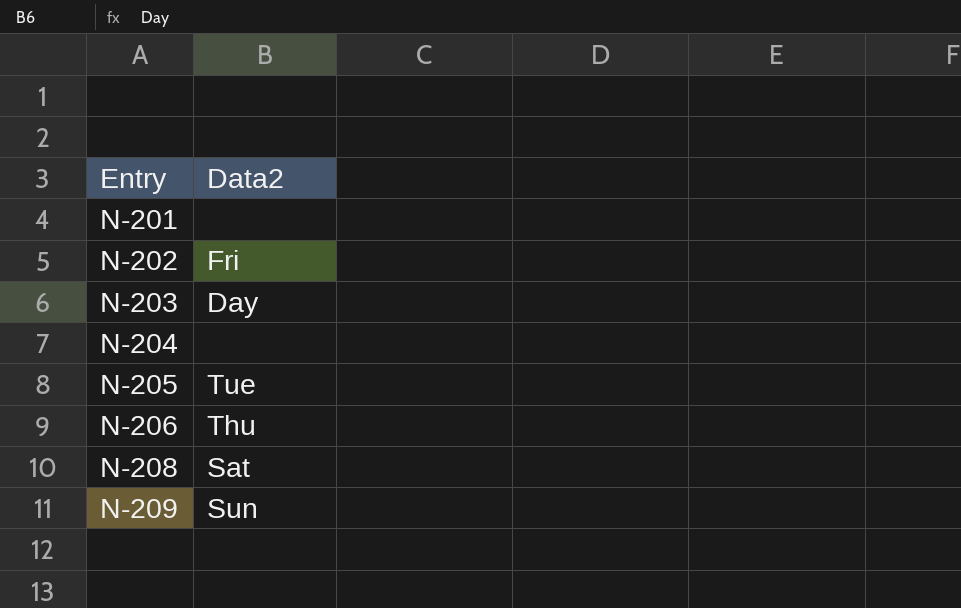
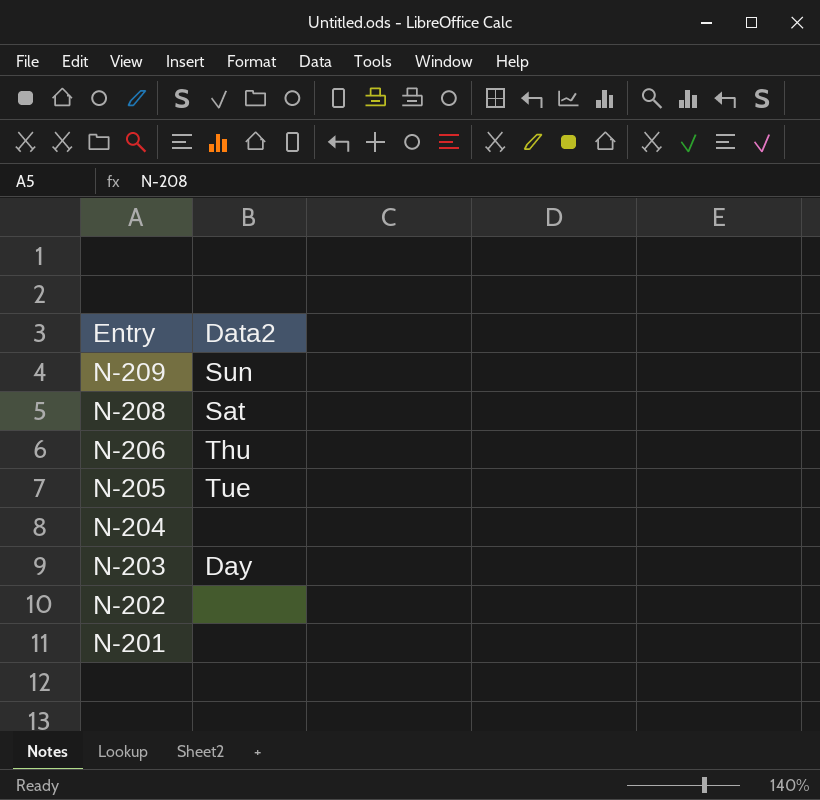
row order: Entry ascending -> Entry descending
N-202 | Data2: Fri -> none

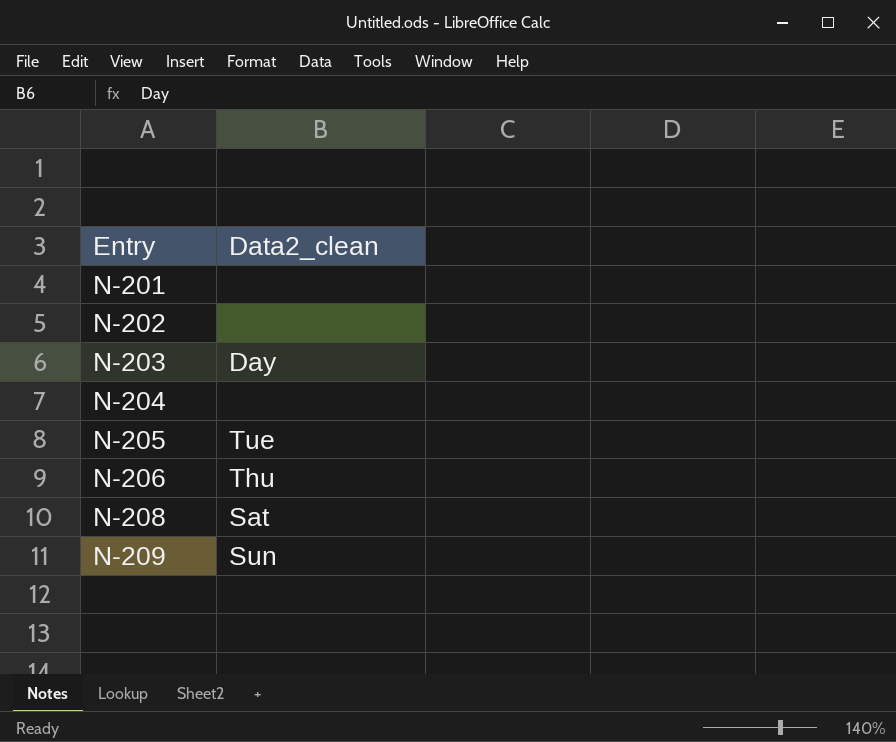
row order: Entry descending -> Entry ascending
column name: Data2 -> Data2_clean

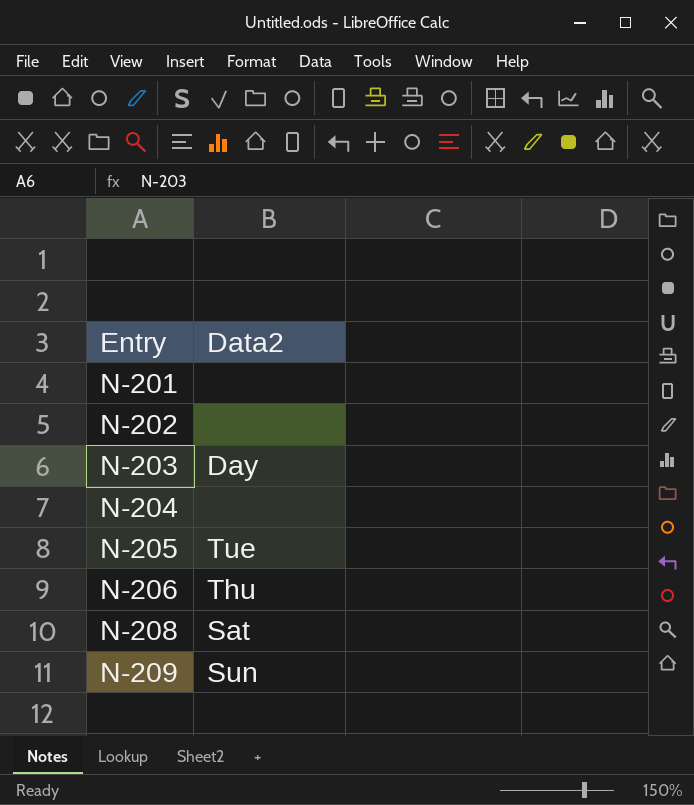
column name: Data2_clean -> Data2

